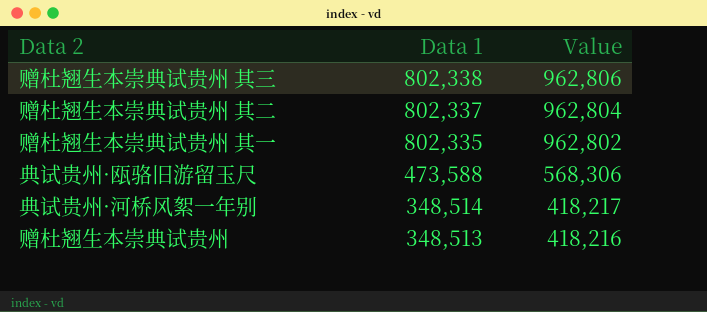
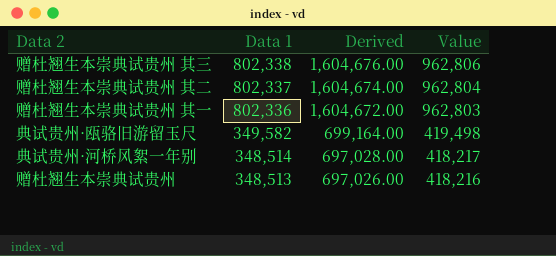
column Derived | formula: none -> [Data 1] * 2
赠杜翘生本崇典试贵州 其一 | Data 1: 802,335 -> 802,336
赠杜翘生本崇典试贵州 其一 | Value: 962,802 -> 962,803
典试贵州·瓯骆旧游留玉尺 | Data 1: 473,588 -> 349,582
典试贵州·瓯骆旧游留玉尺 | Value: 568,306 -> 419,498

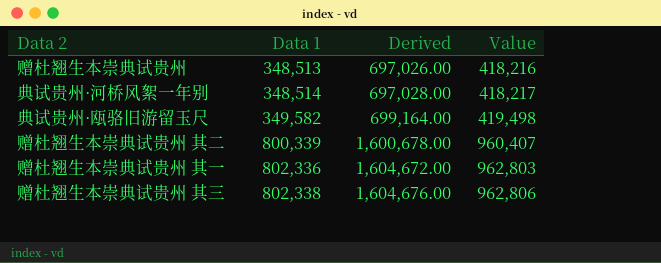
row order: Data 1 descending -> Data 1 ascending
赠杜翘生本崇典试贵州 其二 | Data 1: 802,337 -> 800,339
赠杜翘生本崇典试贵州 其二 | Derived: 1,604,674.00 -> 1,600,678.00
赠杜翘生本崇典试贵州 其二 | Value: 962,804 -> 960,407

